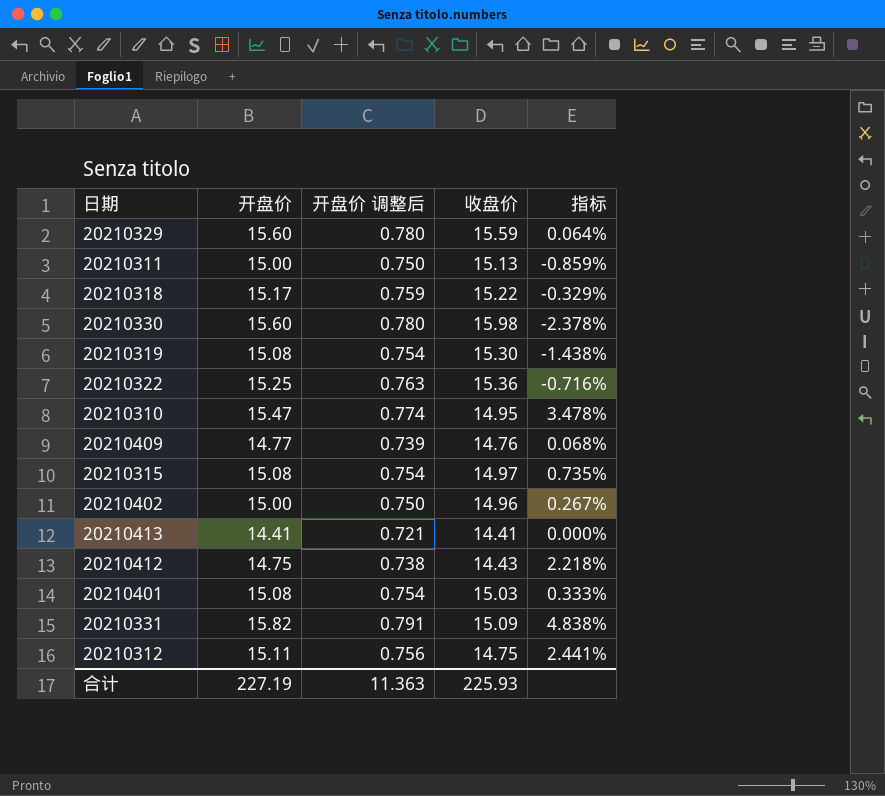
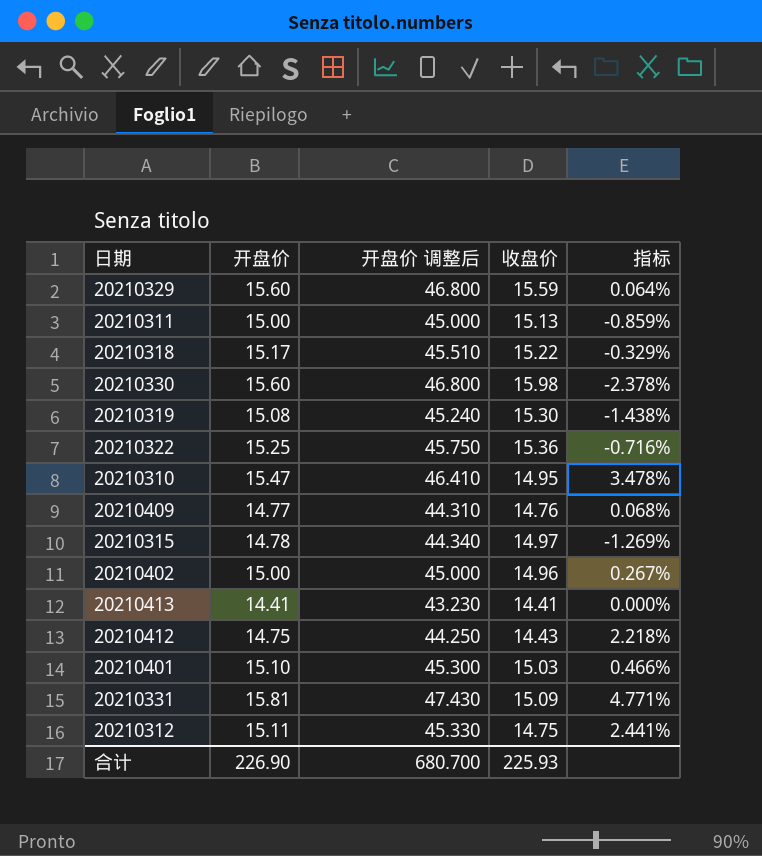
column 开盘价 调整后 | formula: [开盘价] * 0.05 -> [开盘价] * 3
20210315 | 开盘价: 15.08 -> 14.78
20210315 | 指标: 0.735% -> -1.269%
20210401 | 开盘价: 15.08 -> 15.10
20210401 | 指标: 0.333% -> 0.466%
20210331 | 开盘价: 15.82 -> 15.81
20210331 | 指标: 4.838% -> 4.771%
合计 | 开盘价: 227.19 -> 226.90
合计 | 开盘价 调整后: 11.363 -> 680.700

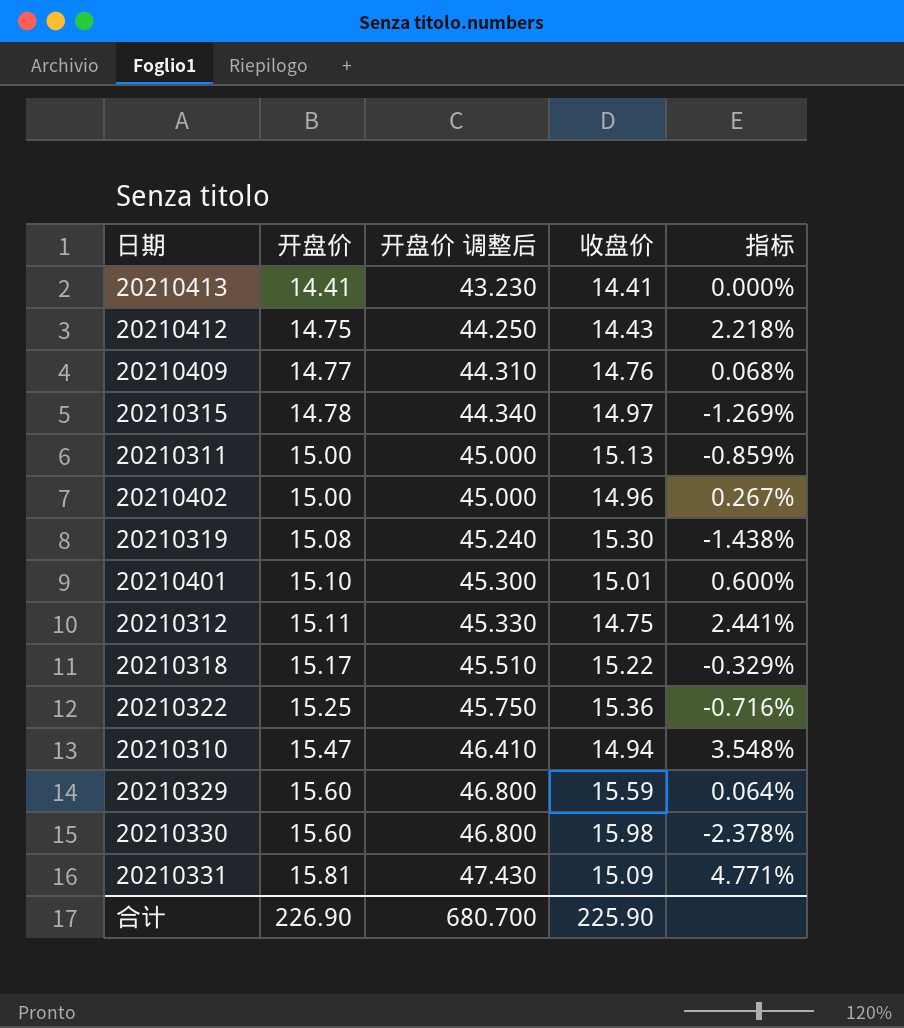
row order: none -> 开盘价 ascending
20210401 | 收盘价: 15.03 -> 15.01
20210401 | 指标: 0.466% -> 0.600%
20210310 | 收盘价: 14.95 -> 14.94
20210310 | 指标: 3.478% -> 3.548%
合计 | 收盘价: 225.93 -> 225.90

